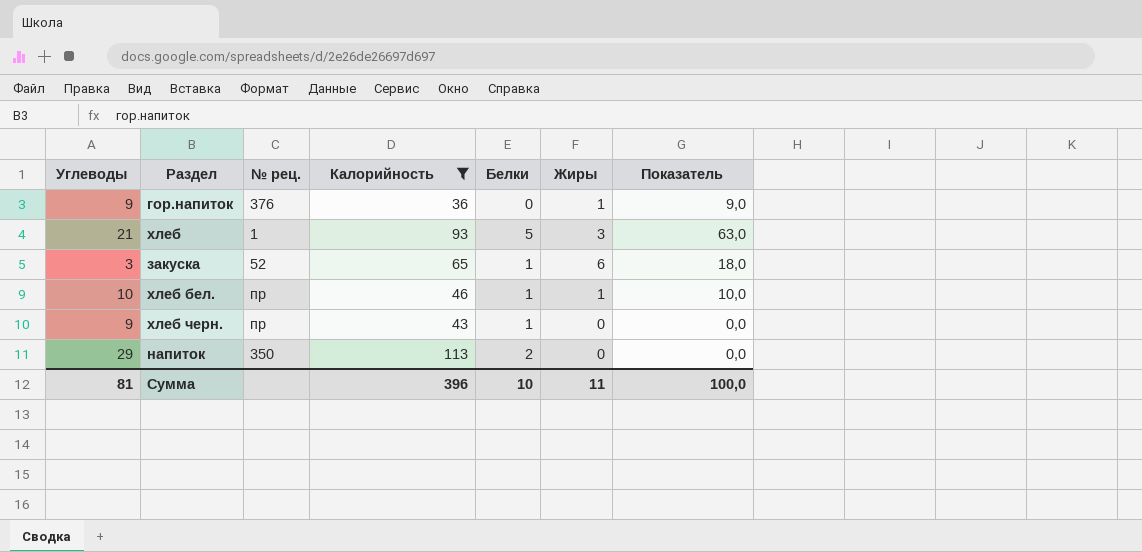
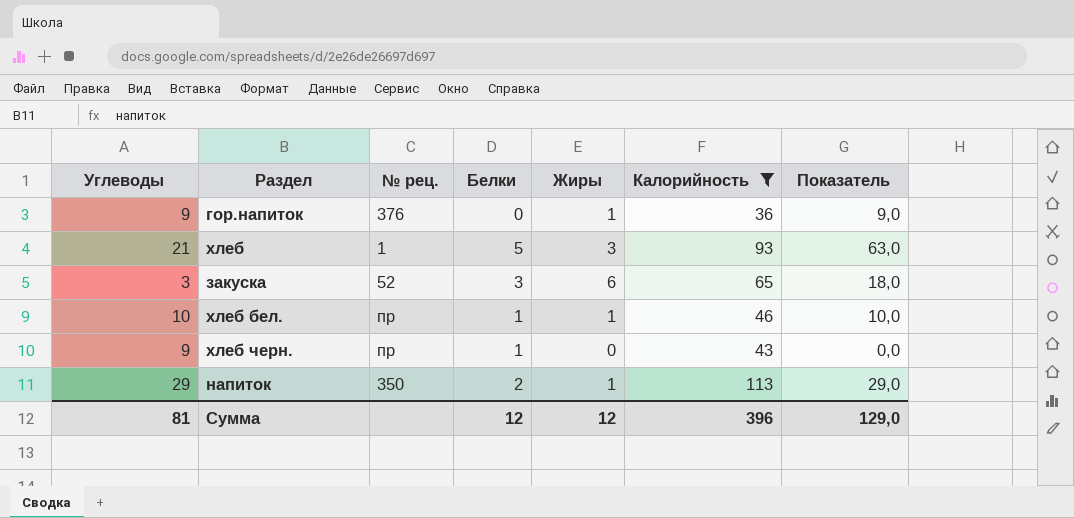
column Калорийность | position: 4 -> 6
закуска | Белки: 1 -> 3
напиток | Жиры: 0 -> 1
напиток | Показатель: 0,0 -> 29,0
Сумма | Белки: 10 -> 12
Сумма | Жиры: 11 -> 12
Сумма | Показатель: 100,0 -> 129,0

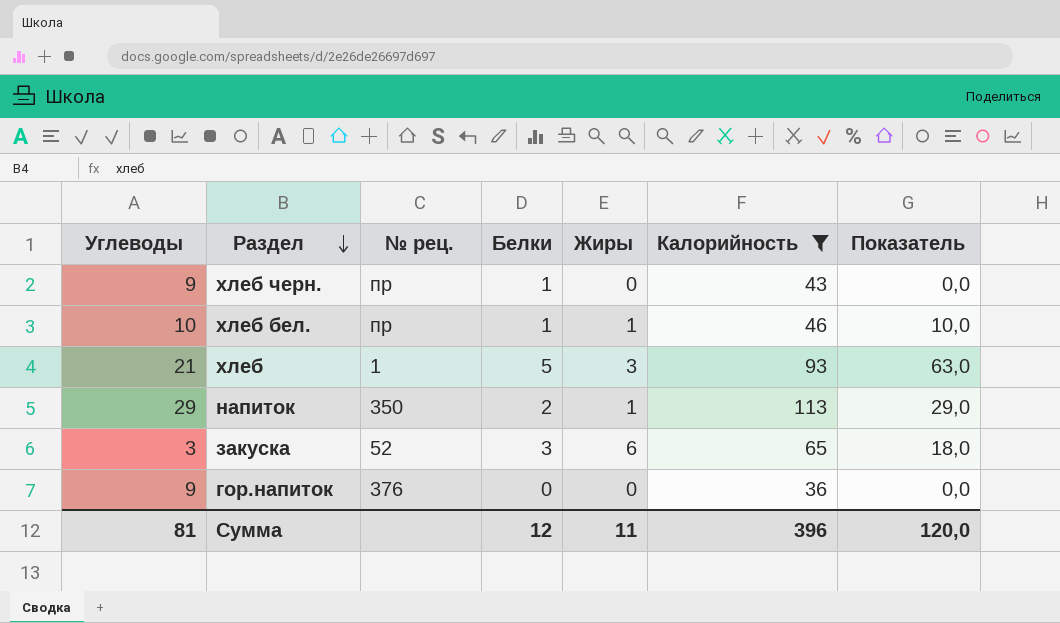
row order: none -> Раздел descending
гор.напиток | Жиры: 1 -> 0
гор.напиток | Показатель: 9,0 -> 0,0
Сумма | Жиры: 12 -> 11
Сумма | Показатель: 129,0 -> 120,0

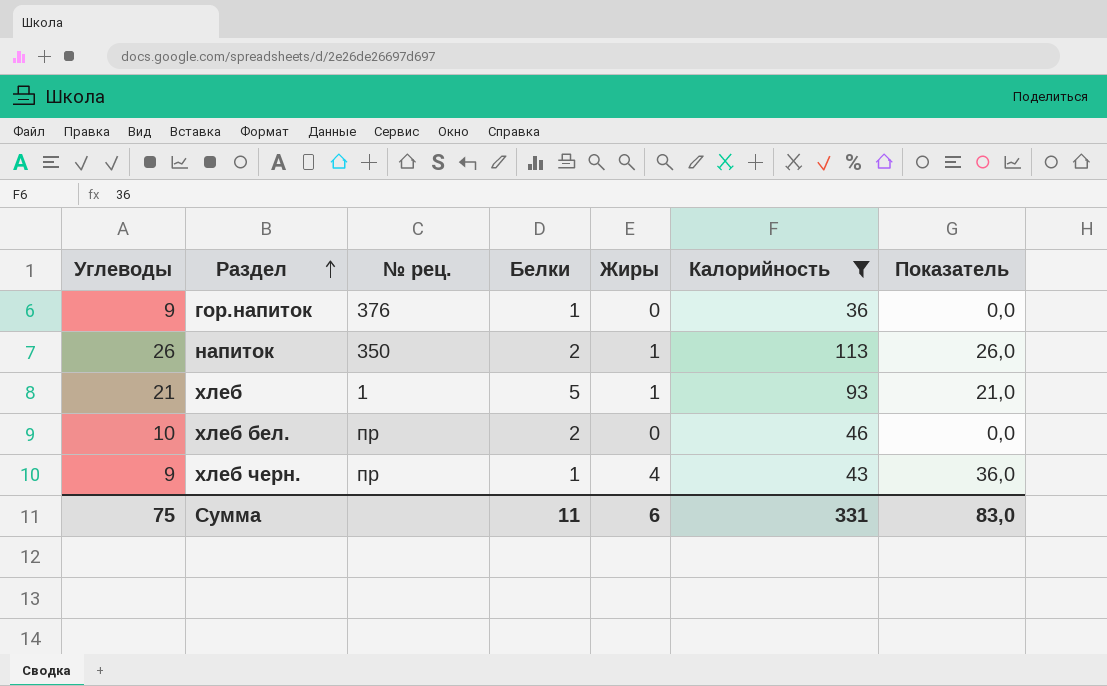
row order: Раздел descending -> Раздел ascending
row закуска: 3 | 52 | 3 | 6 | 65 | 18,0 -> none
гор.напиток | Белки: 0 -> 1
напиток | Углеводы: 29 -> 26
напиток | Показатель: 29,0 -> 26,0
хлеб | Жиры: 3 -> 1
хлеб | Показатель: 63,0 -> 21,0
хлеб бел. | Белки: 1 -> 2
хлеб бел. | Жиры: 1 -> 0
хлеб бел. | Показатель: 10,0 -> 0,0
хлеб черн. | Жиры: 0 -> 4
хлеб черн. | Показатель: 0,0 -> 36,0
Сумма | Углеводы: 81 -> 75
Сумма | Белки: 12 -> 11
Сумма | Жиры: 11 -> 6
Сумма | Калорийность: 396 -> 331
Сумма | Показатель: 120,0 -> 83,0

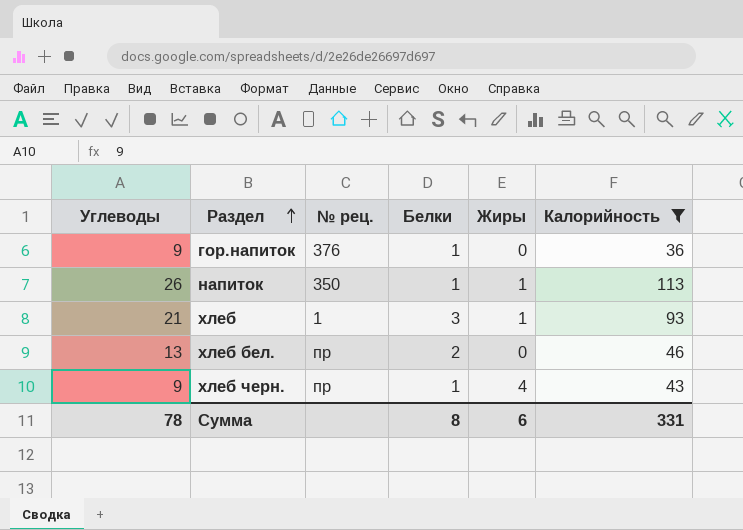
column Показатель | formula: [Углеводы] * [Жиры] -> none
напиток | Белки: 2 -> 1
хлеб | Белки: 5 -> 3
хлеб бел. | Углеводы: 10 -> 13
Сумма | Углеводы: 75 -> 78
Сумма | Белки: 11 -> 8

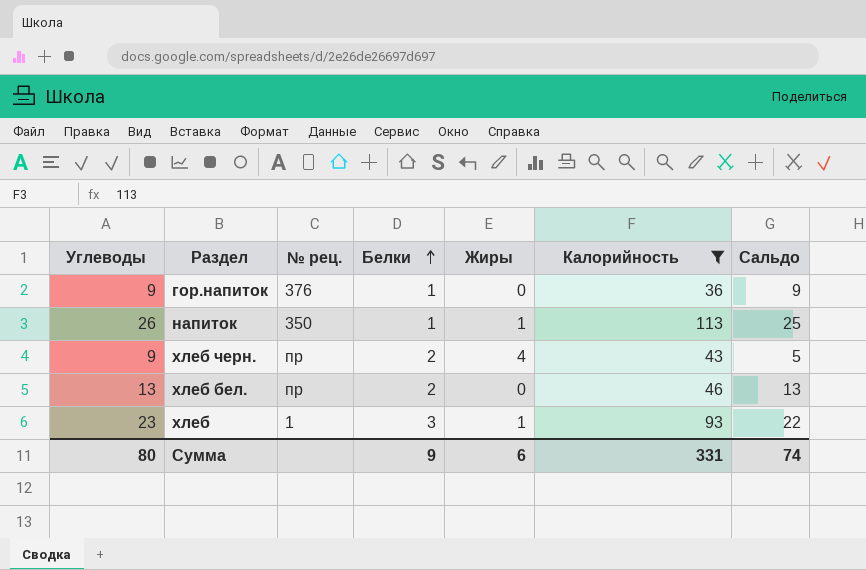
row order: Раздел ascending -> Белки ascending
column Сальдо | formula: none -> [Углеводы] - [Жиры]
хлеб черн. | Белки: 1 -> 2
хлеб | Углеводы: 21 -> 23
Сумма | Углеводы: 78 -> 80
Сумма | Белки: 8 -> 9

